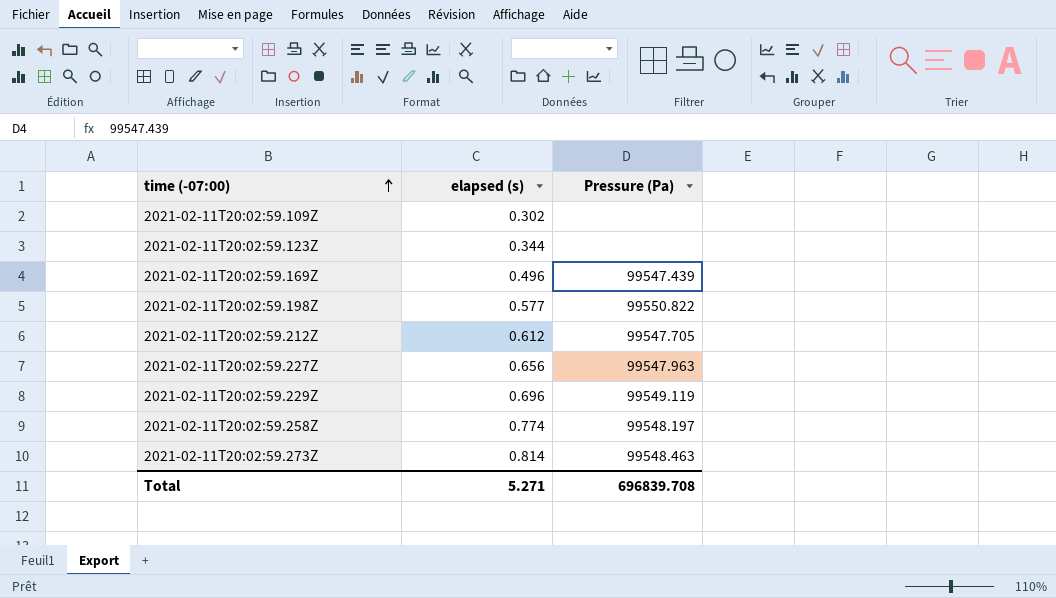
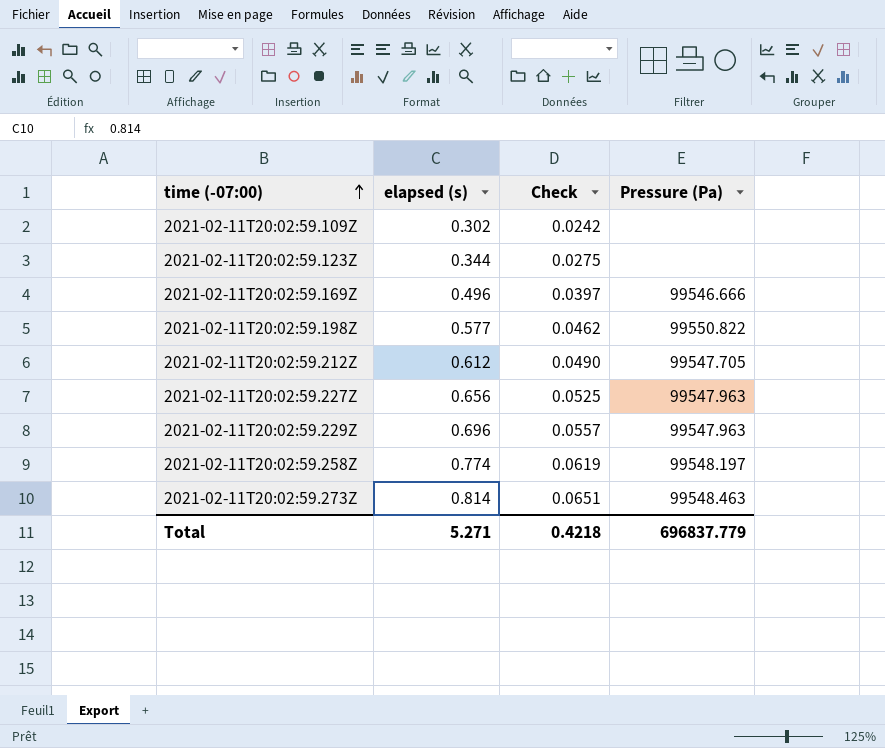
column Check | formula: none -> [elapsed (s)] * 0.08
2021-02-11T20:02:59.169Z | Pressure (Pa): 99547.439 -> 99546.666
2021-02-11T20:02:59.229Z | Pressure (Pa): 99549.119 -> 99547.963
Total | Pressure (Pa): 696839.708 -> 696837.779

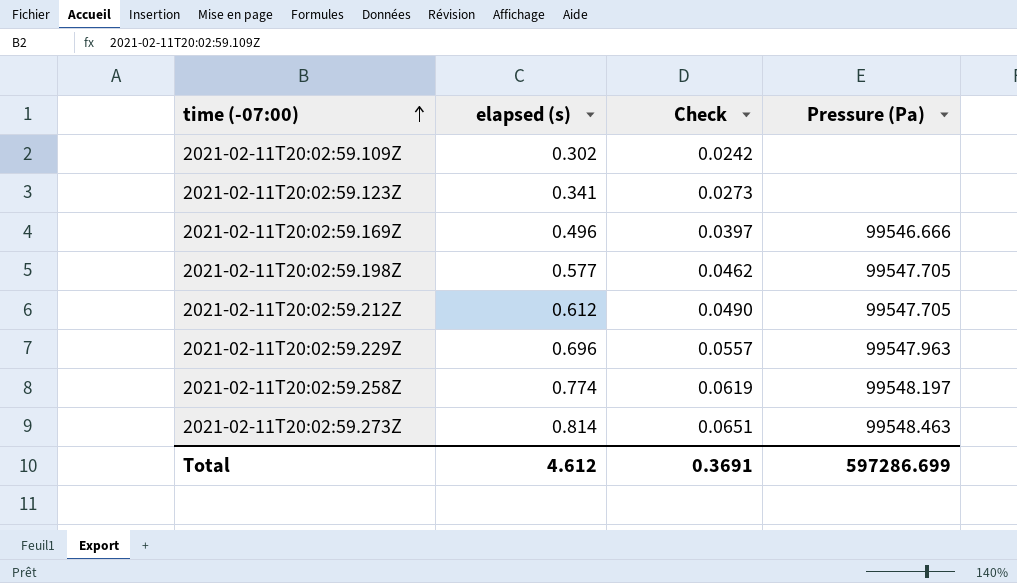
row 2021-02-11T20:02:59.227Z: 0.656 | 0.0525 | 99547.963 -> none
2021-02-11T20:02:59.123Z | elapsed (s): 0.344 -> 0.341
2021-02-11T20:02:59.123Z | Check: 0.0275 -> 0.0273
2021-02-11T20:02:59.198Z | Pressure (Pa): 99550.822 -> 99547.705
Total | elapsed (s): 5.271 -> 4.612
Total | Check: 0.4218 -> 0.3691
Total | Pressure (Pa): 696837.779 -> 597286.699

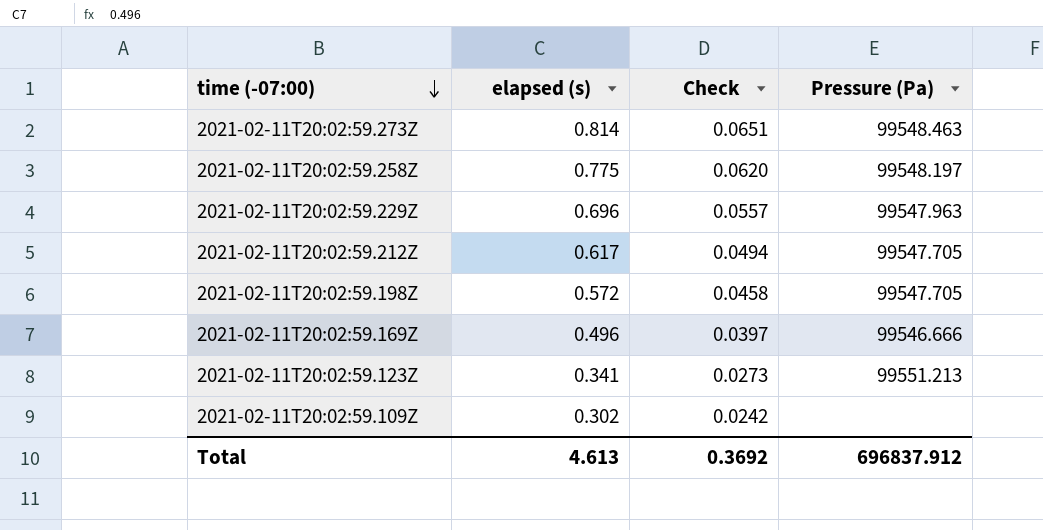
row order: time (-07:00) ascending -> time (-07:00) descending
2021-02-11T20:02:59.258Z | elapsed (s): 0.774 -> 0.775
2021-02-11T20:02:59.258Z | Check: 0.0619 -> 0.0620
2021-02-11T20:02:59.212Z | elapsed (s): 0.612 -> 0.617
2021-02-11T20:02:59.212Z | Check: 0.0490 -> 0.0494
2021-02-11T20:02:59.198Z | elapsed (s): 0.577 -> 0.572
2021-02-11T20:02:59.198Z | Check: 0.0462 -> 0.0458
2021-02-11T20:02:59.123Z | Pressure (Pa): none -> 99551.213
Total | elapsed (s): 4.612 -> 4.613
Total | Check: 0.3691 -> 0.3692
Total | Pressure (Pa): 597286.699 -> 696837.912

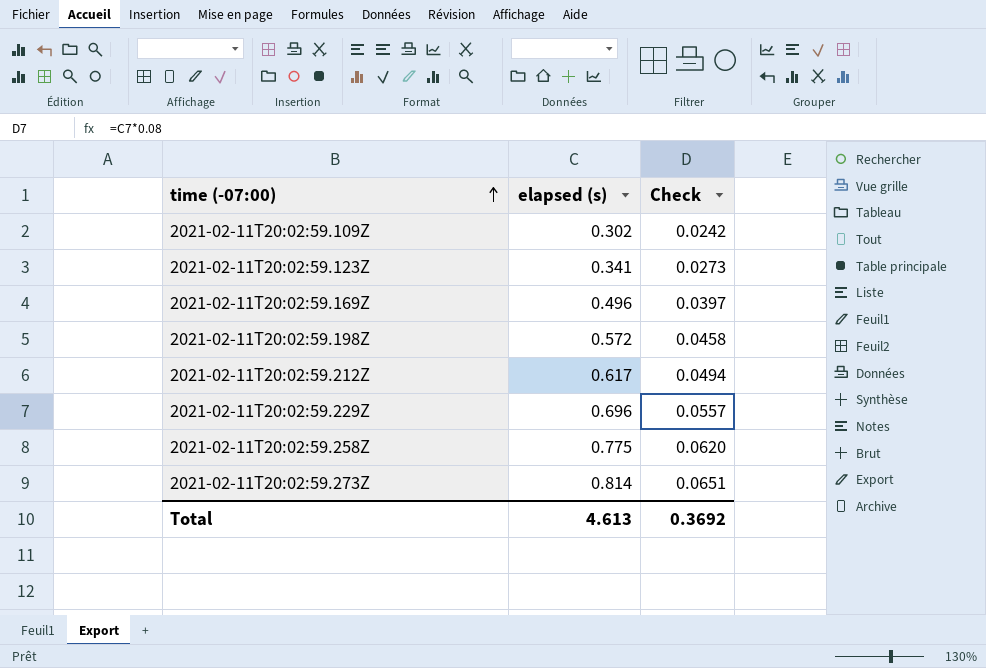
row order: time (-07:00) descending -> time (-07:00) ascending
column Pressure (Pa) | position: 4 -> none

